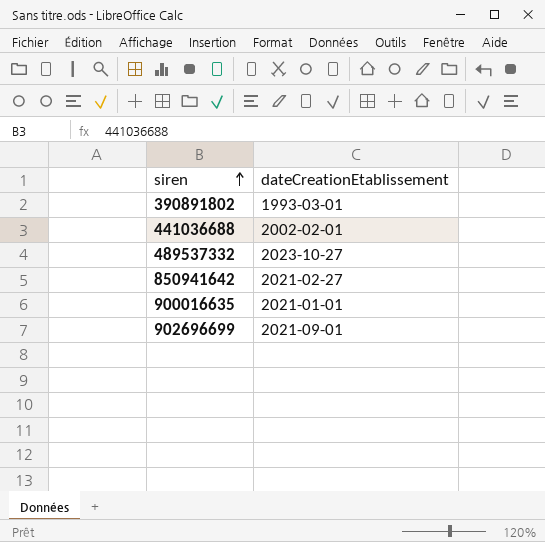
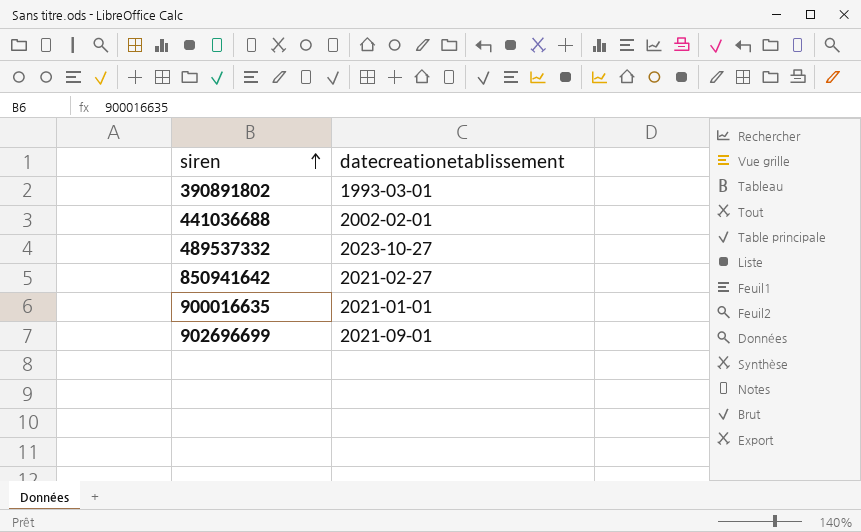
column name: dateCreationEtablissement -> datecreationetablissement

